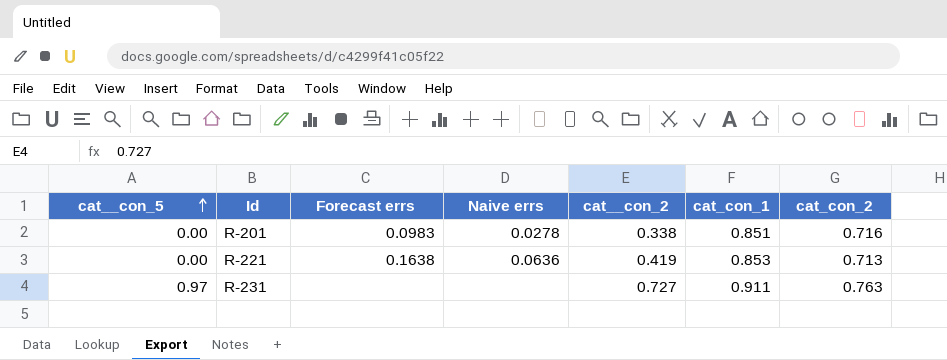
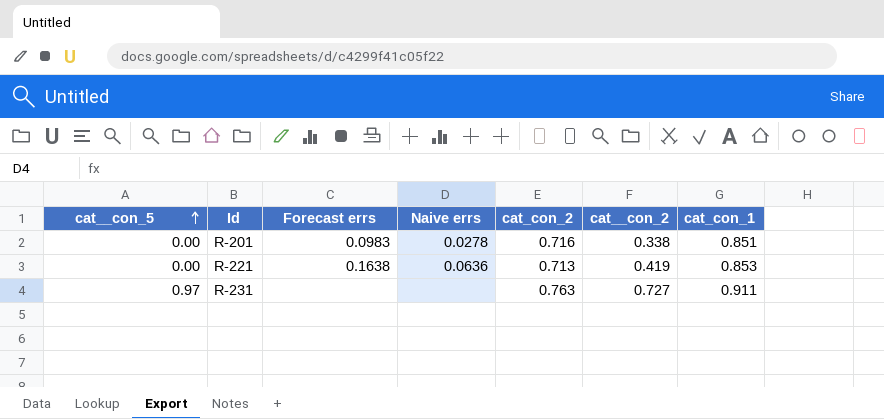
column cat_con_2 | position: 7 -> 5

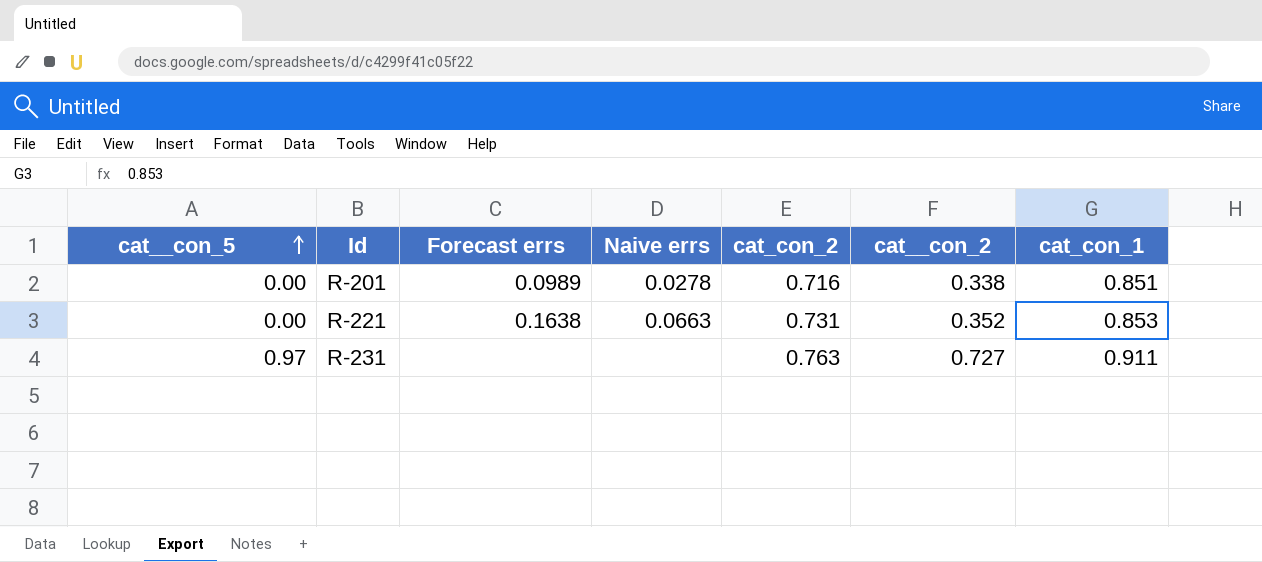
R-201 | Forecast errs: 0.0983 -> 0.0989
R-221 | Naive errs: 0.0636 -> 0.0663
R-221 | cat_con_2: 0.713 -> 0.731
R-221 | cat__con_2: 0.419 -> 0.352

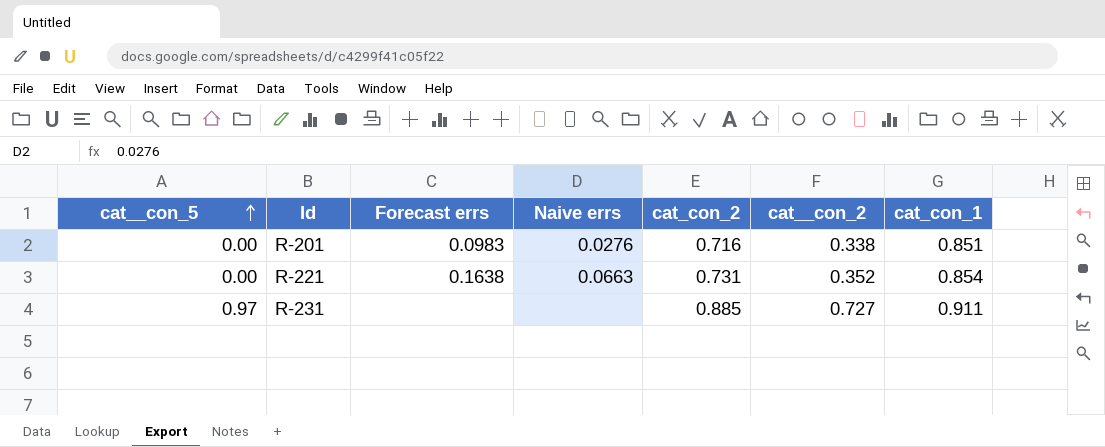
R-201 | Forecast errs: 0.0989 -> 0.0983
R-201 | Naive errs: 0.0278 -> 0.0276
R-221 | cat_con_1: 0.853 -> 0.854
R-231 | cat_con_2: 0.763 -> 0.885

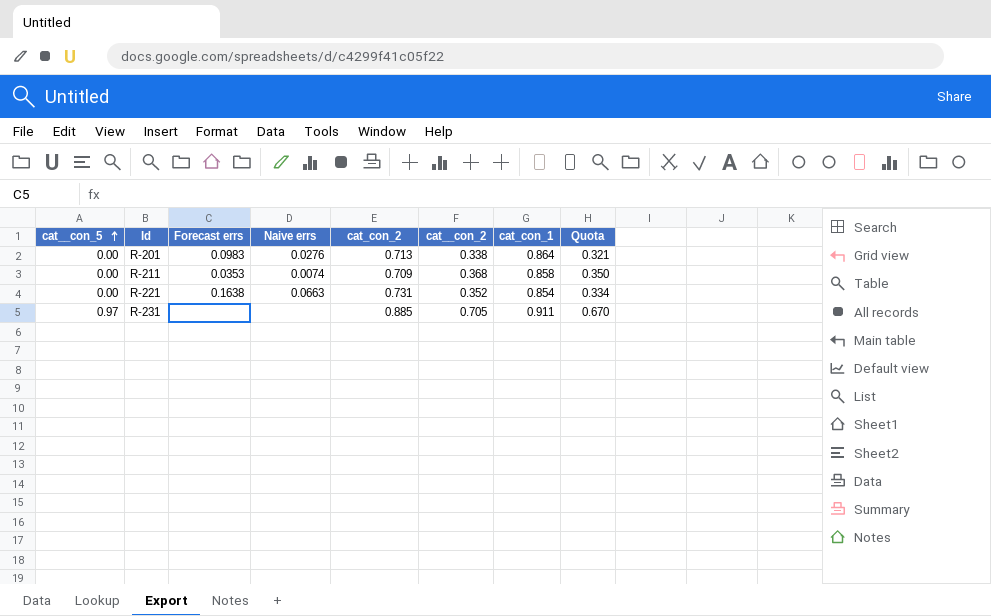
column Quota | formula: none -> [cat__con_2] * 0.95
R-201 | cat_con_2: 0.716 -> 0.713
R-201 | cat_con_1: 0.851 -> 0.864
row R-211: none -> 0.00 | 0.0353 | 0.0074 | 0.709 | 0.368 | 0.858 | 0.350
R-231 | cat__con_2: 0.727 -> 0.705

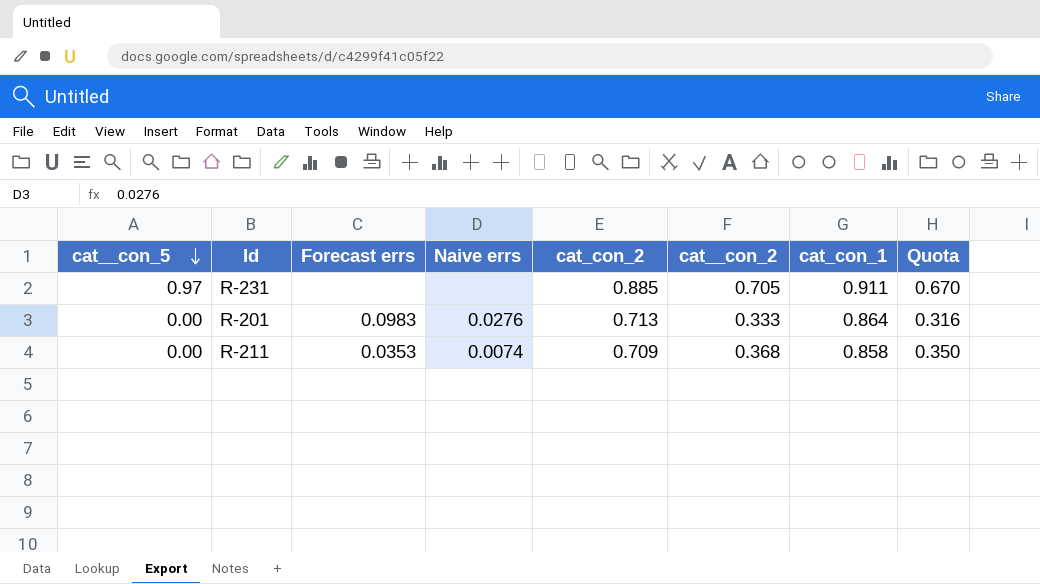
row order: cat__con_5 ascending -> cat__con_5 descending
row R-221: 0.00 | 0.1638 | 0.0663 | 0.731 | 0.352 | 0.854 | 0.334 -> none
R-201 | cat__con_2: 0.338 -> 0.333
R-201 | Quota: 0.321 -> 0.316

